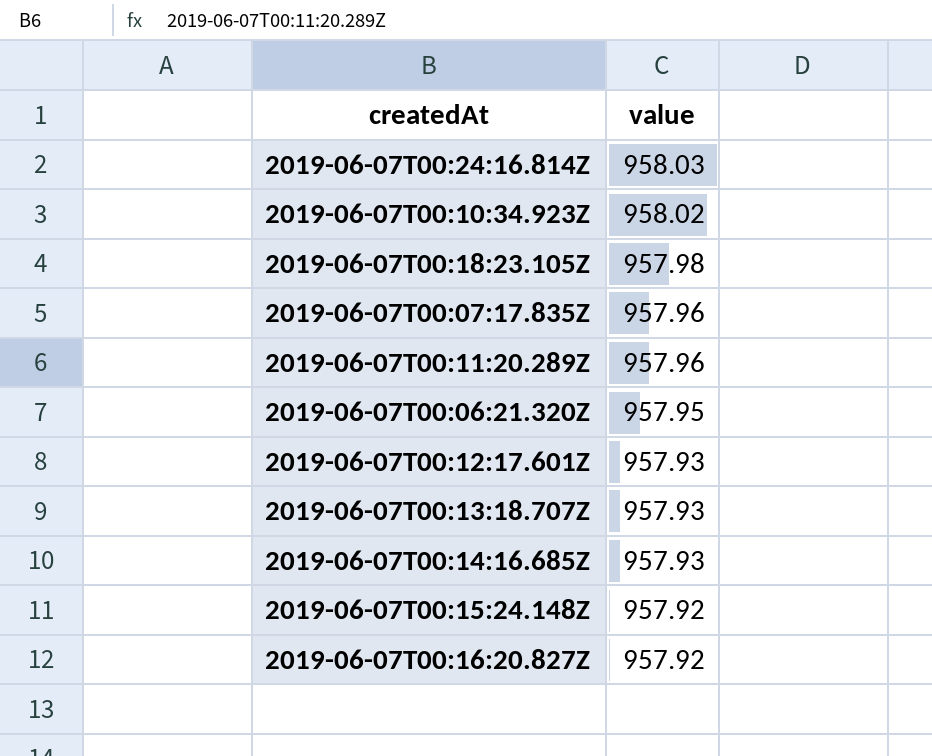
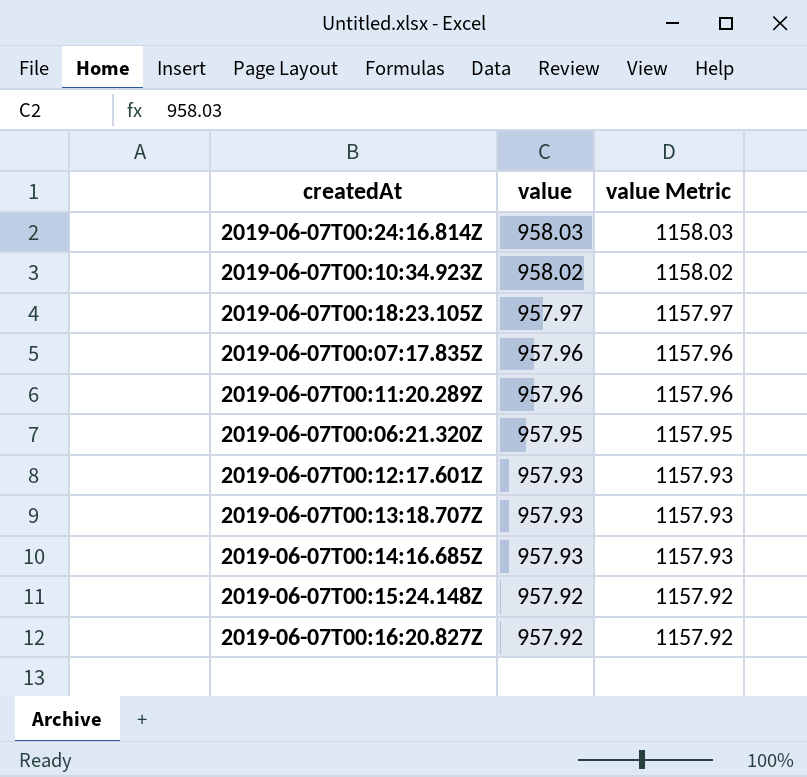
column value Metric | formula: none -> [value] + 200
2019-06-07T00:18:23.105Z | value: 957.98 -> 957.97

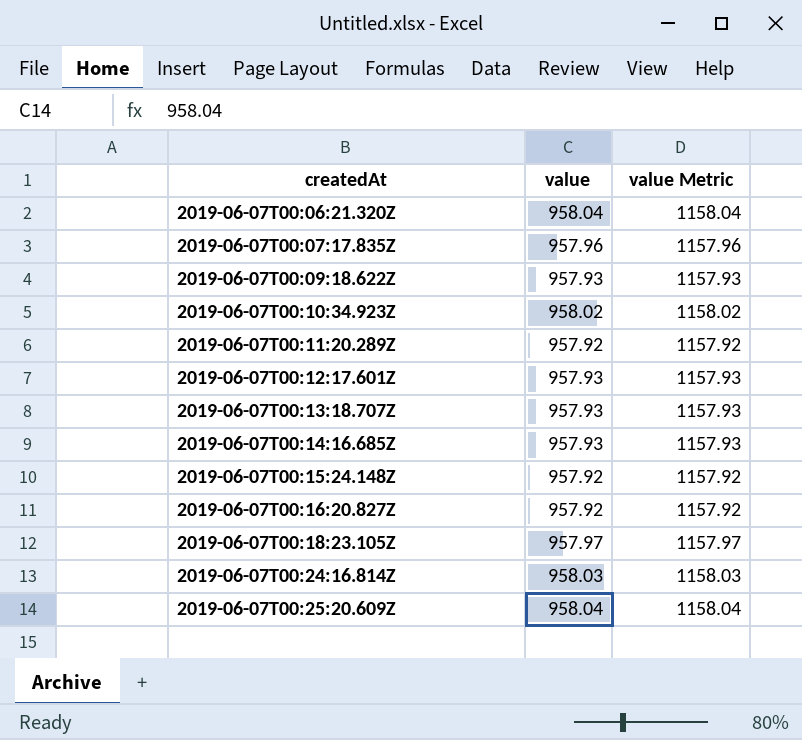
row order: value descending -> createdAt ascending
2019-06-07T00:06:21.320Z | value: 957.95 -> 958.04
2019-06-07T00:06:21.320Z | value Metric: 1157.95 -> 1158.04
row 2019-06-07T00:09:18.622Z: none -> 957.93 | 1157.93
2019-06-07T00:11:20.289Z | value: 957.96 -> 957.92
2019-06-07T00:11:20.289Z | value Metric: 1157.96 -> 1157.92
row 2019-06-07T00:25:20.609Z: none -> 958.04 | 1158.04

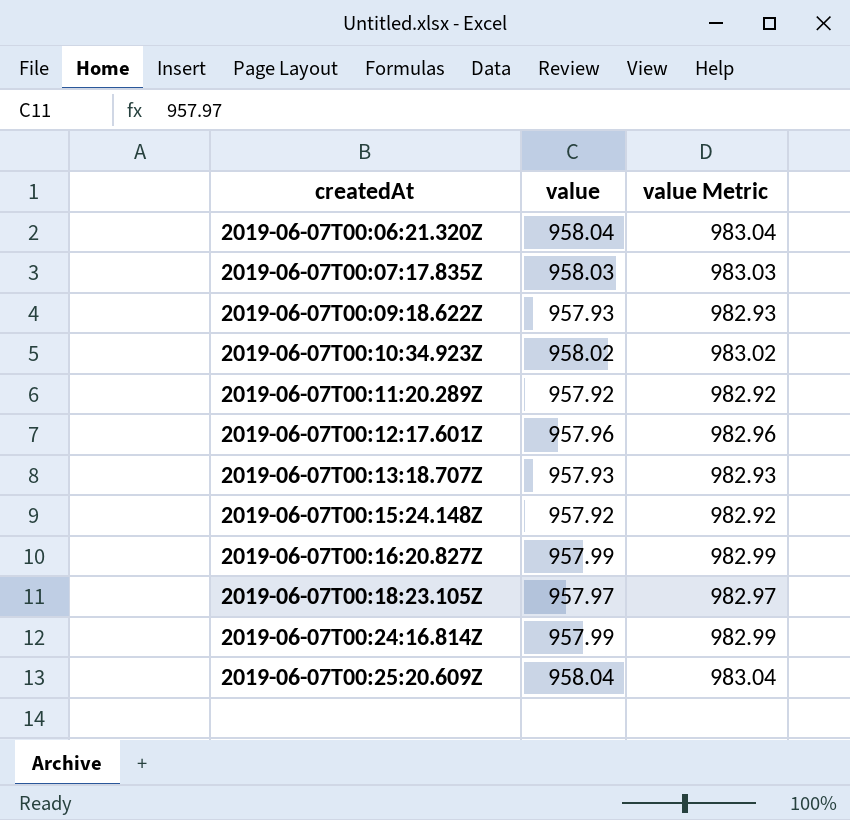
column value Metric | formula: [value] + 200 -> [value] + 25
row 2019-06-07T00:14:16.685Z: 957.93 | 1157.93 -> none
2019-06-07T00:07:17.835Z | value: 957.96 -> 958.03
2019-06-07T00:12:17.601Z | value: 957.93 -> 957.96
2019-06-07T00:16:20.827Z | value: 957.92 -> 957.99
2019-06-07T00:24:16.814Z | value: 958.03 -> 957.99

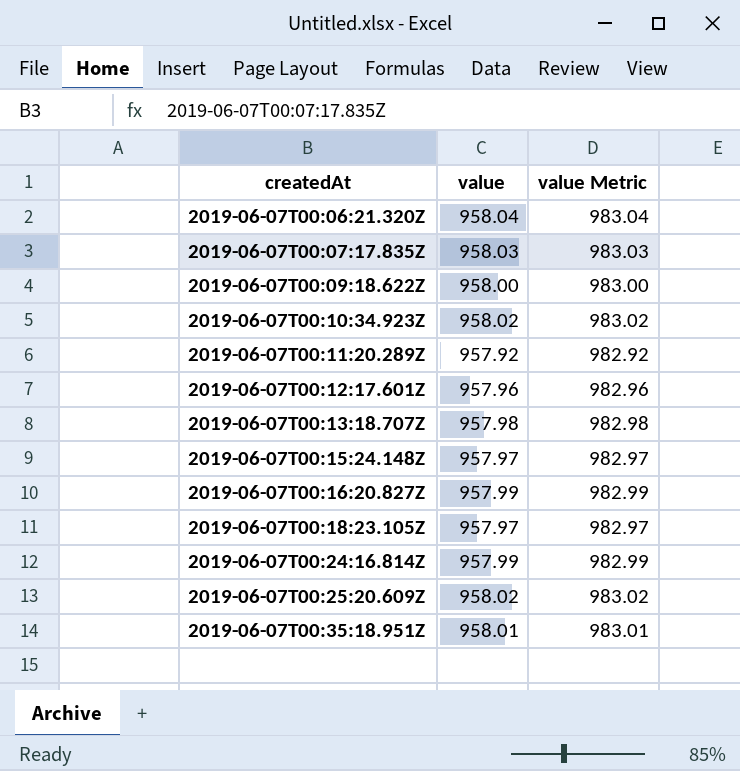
2019-06-07T00:09:18.622Z | value: 957.93 -> 958.00
2019-06-07T00:09:18.622Z | value Metric: 982.93 -> 983.00
2019-06-07T00:13:18.707Z | value: 957.93 -> 957.98
2019-06-07T00:13:18.707Z | value Metric: 982.93 -> 982.98
2019-06-07T00:15:24.148Z | value: 957.92 -> 957.97
2019-06-07T00:15:24.148Z | value Metric: 982.92 -> 982.97
2019-06-07T00:25:20.609Z | value: 958.04 -> 958.02
2019-06-07T00:25:20.609Z | value Metric: 983.04 -> 983.02
row 2019-06-07T00:35:18.951Z: none -> 958.01 | 983.01

